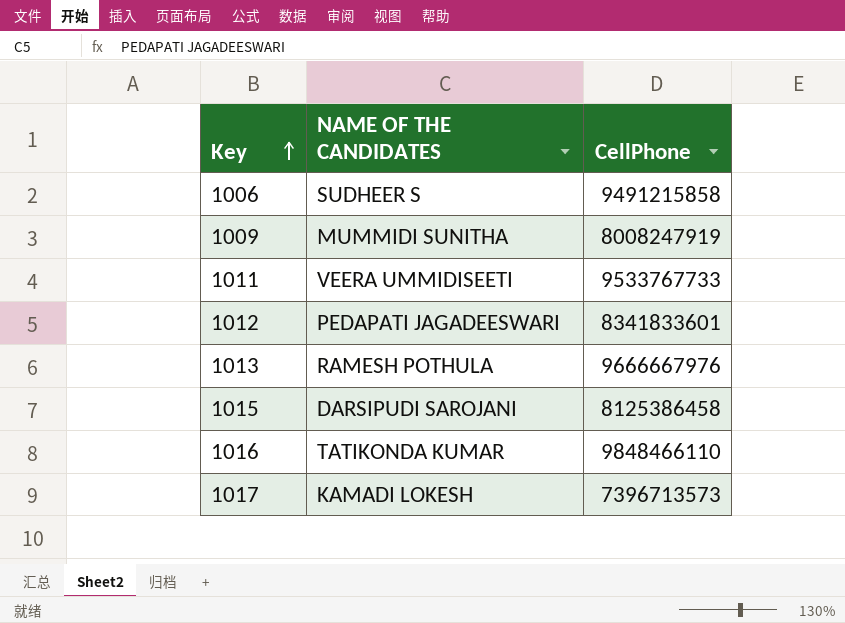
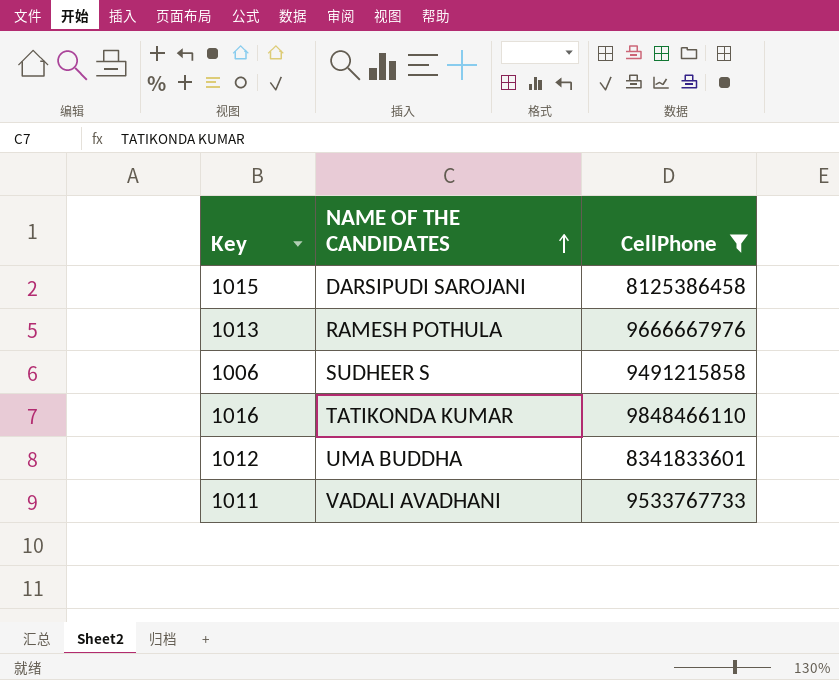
filter: none -> CellPhone >= 8125386458
row order: Key ascending -> NAME OF THE CANDIDATES ascending
1012 | NAME OF THE CANDIDATES: PEDAPATI JAGADEESWARI -> UMA BUDDHA
1011 | NAME OF THE CANDIDATES: VEERA UMMIDISEETI -> VADALI AVADHANI

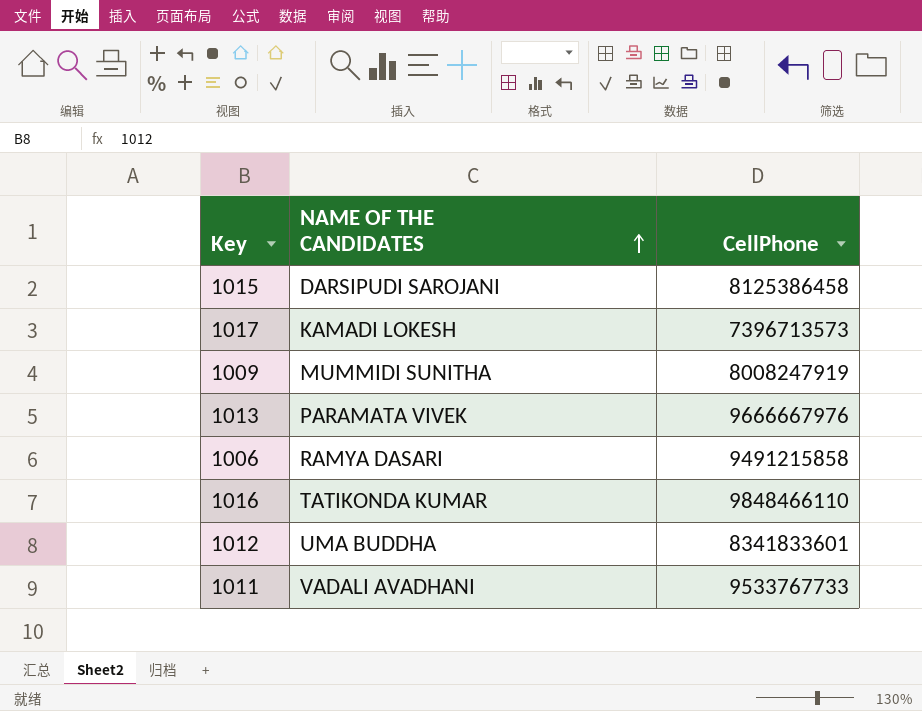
filter: CellPhone >= 8125386458 -> none
1013 | NAME OF THE CANDIDATES: RAMESH POTHULA -> PARAMATA VIVEK
1006 | NAME OF THE CANDIDATES: SUDHEER S -> RAMYA DASARI

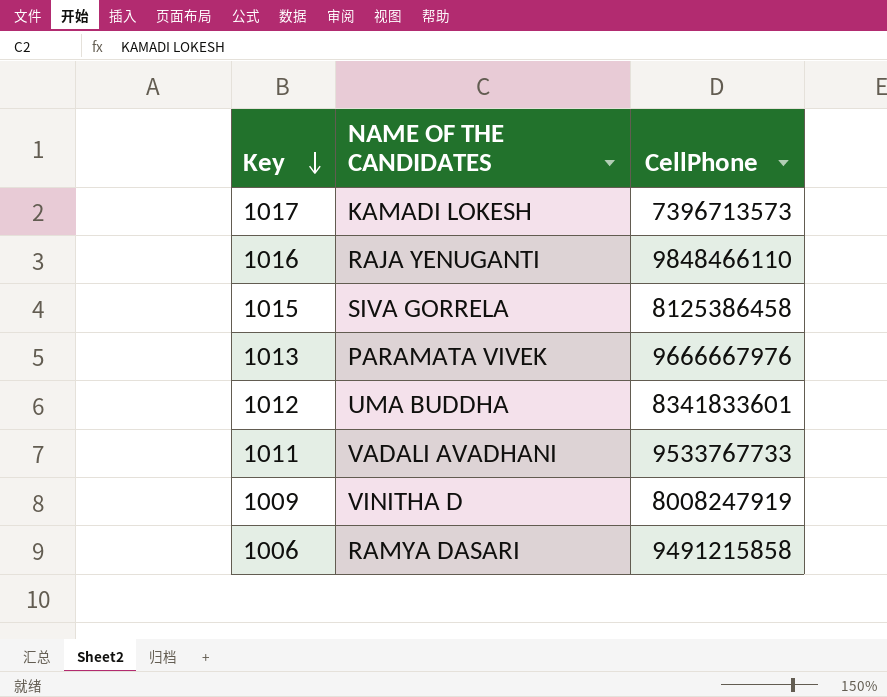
row order: NAME OF THE CANDIDATES ascending -> Key descending
1016 | NAME OF THE CANDIDATES: TATIKONDA KUMAR -> RAJA YENUGANTI
1015 | NAME OF THE CANDIDATES: DARSIPUDI SAROJANI -> SIVA GORRELA
1009 | NAME OF THE CANDIDATES: MUMMIDI SUNITHA -> VINITHA D

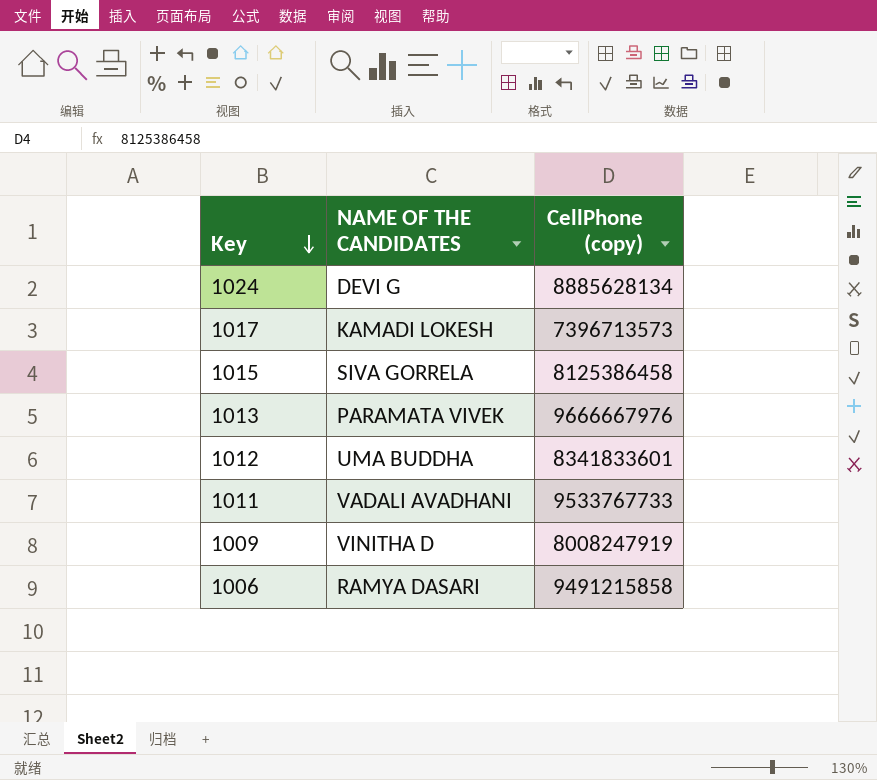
column name: CellPhone -> CellPhone (copy)
row 1016: RAJA YENUGANTI | 9848466110 -> none
row 1024: none -> DEVI G | 8885628134

